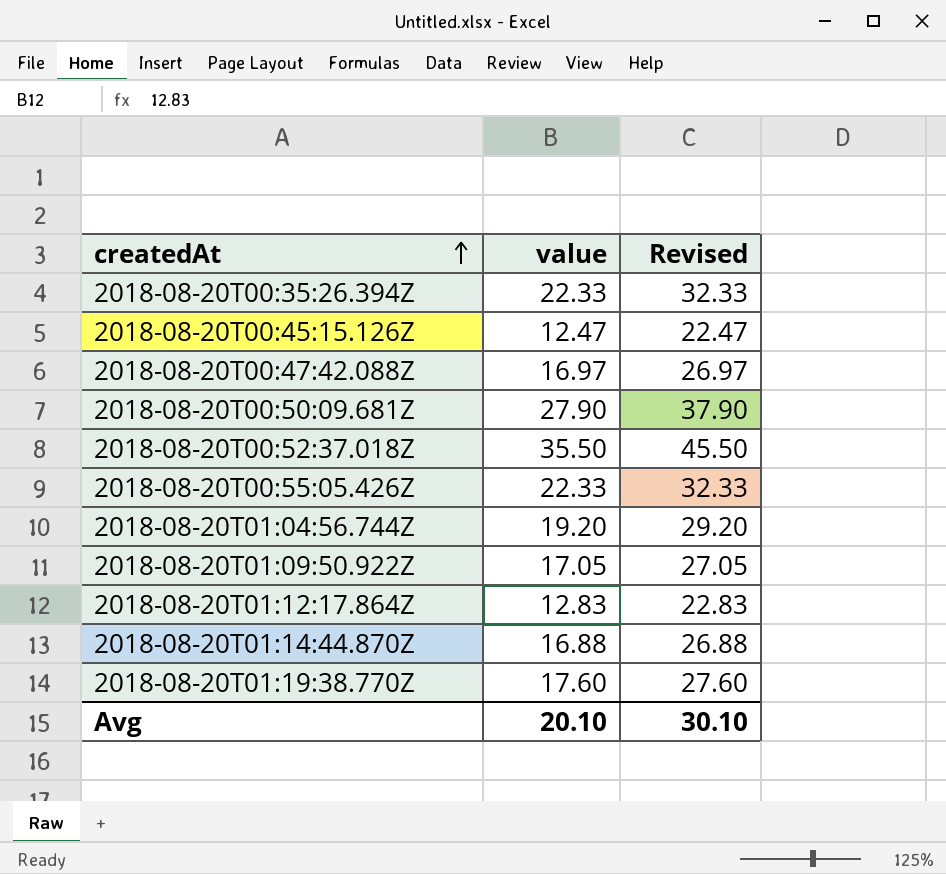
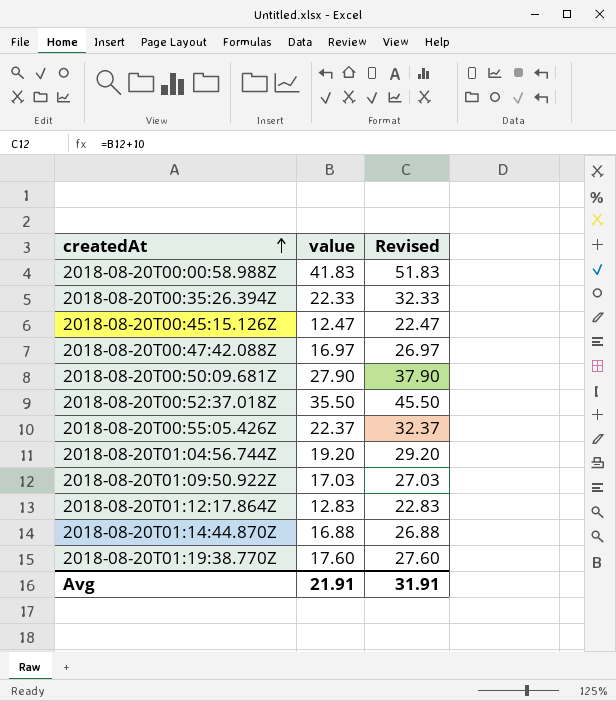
row 2018-08-20T00:00:58.988Z: none -> 41.83 | 51.83
2018-08-20T00:55:05.426Z | value: 22.33 -> 22.37
2018-08-20T00:55:05.426Z | Revised: 32.33 -> 32.37
2018-08-20T01:09:50.922Z | value: 17.05 -> 17.03
2018-08-20T01:09:50.922Z | Revised: 27.05 -> 27.03
Avg | value: 20.10 -> 21.91
Avg | Revised: 30.10 -> 31.91

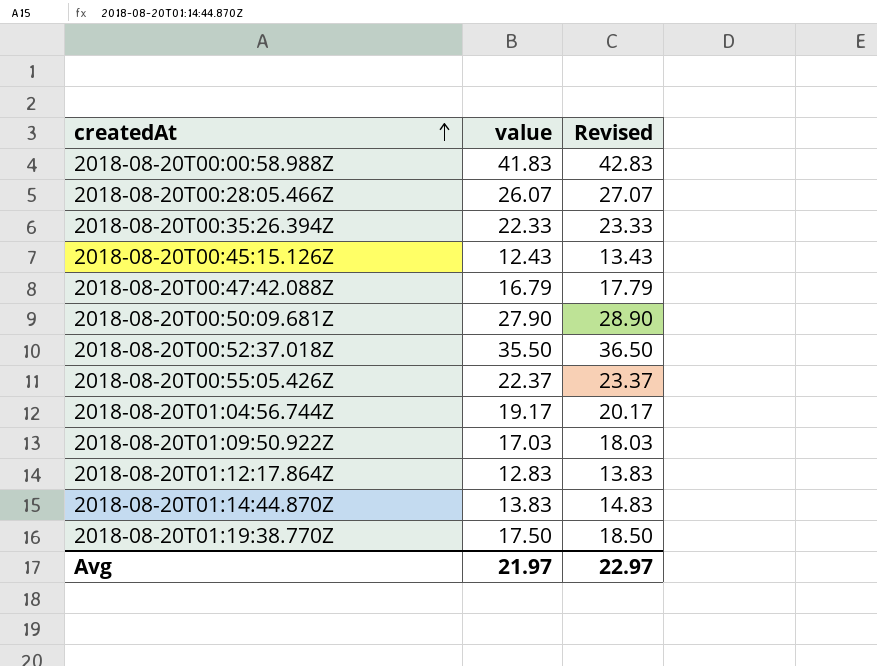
column Revised | formula: [value] + 10 -> [value] + 1
row 2018-08-20T00:28:05.466Z: none -> 26.07 | 27.07
2018-08-20T00:45:15.126Z | value: 12.47 -> 12.43
2018-08-20T00:47:42.088Z | value: 16.97 -> 16.79
2018-08-20T01:04:56.744Z | value: 19.20 -> 19.17
2018-08-20T01:14:44.870Z | value: 16.88 -> 13.83
2018-08-20T01:19:38.770Z | value: 17.60 -> 17.50
Avg | value: 21.91 -> 21.97
Avg | Revised: 31.91 -> 22.97

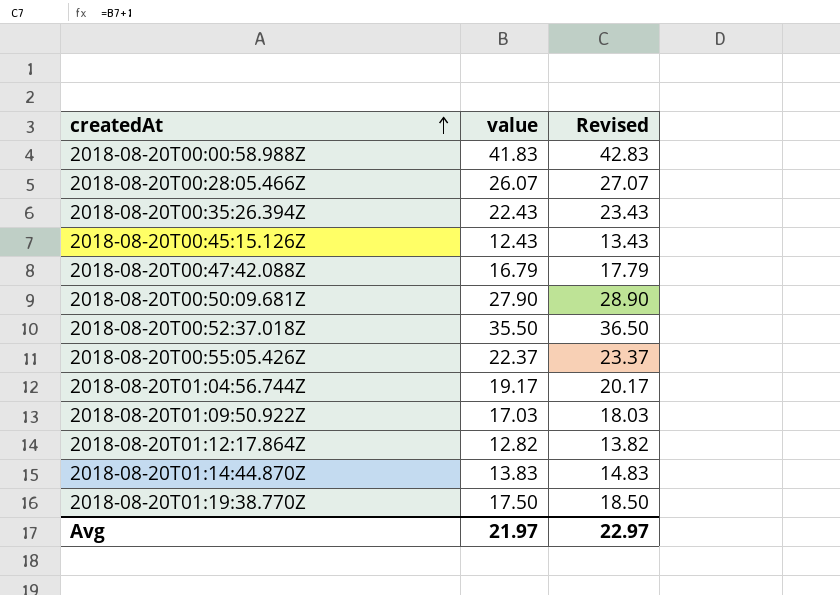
2018-08-20T00:35:26.394Z | value: 22.33 -> 22.43
2018-08-20T00:35:26.394Z | Revised: 23.33 -> 23.43
2018-08-20T01:12:17.864Z | value: 12.83 -> 12.82
2018-08-20T01:12:17.864Z | Revised: 13.83 -> 13.82

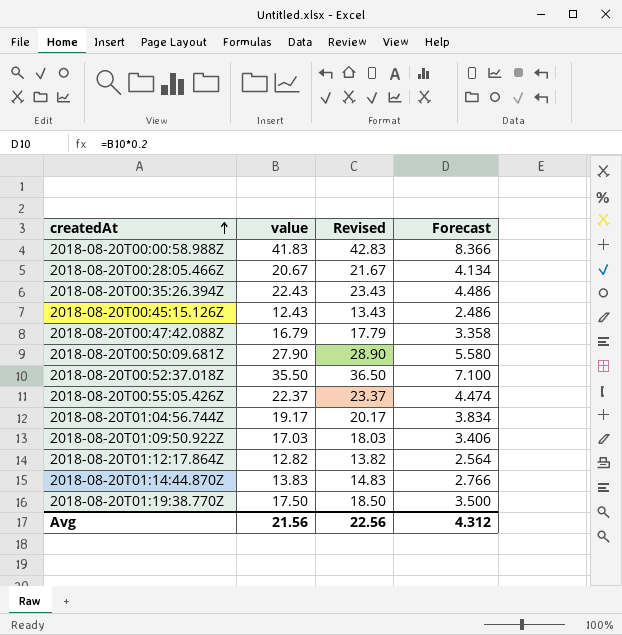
column Forecast | formula: none -> [value] * 0.2
2018-08-20T00:28:05.466Z | value: 26.07 -> 20.67
2018-08-20T00:28:05.466Z | Revised: 27.07 -> 21.67
Avg | value: 21.97 -> 21.56
Avg | Revised: 22.97 -> 22.56

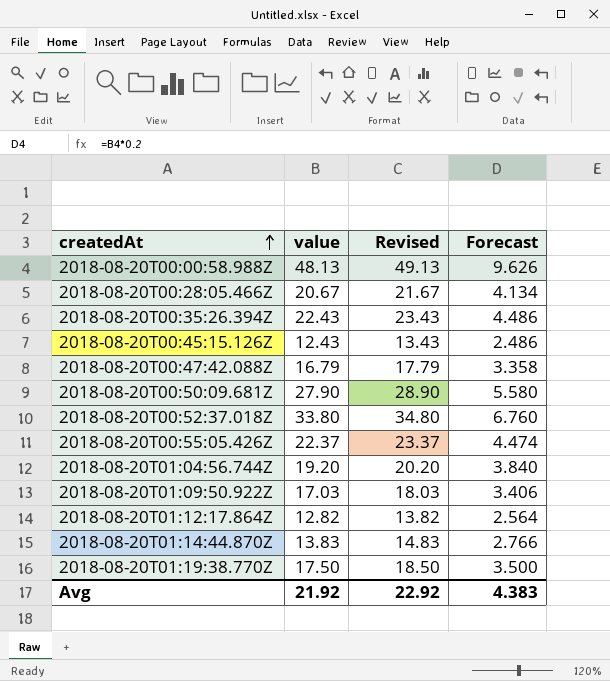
2018-08-20T00:00:58.988Z | value: 41.83 -> 48.13
2018-08-20T00:00:58.988Z | Revised: 42.83 -> 49.13
2018-08-20T00:00:58.988Z | Forecast: 8.366 -> 9.626
2018-08-20T00:52:37.018Z | value: 35.50 -> 33.80
2018-08-20T00:52:37.018Z | Revised: 36.50 -> 34.80
2018-08-20T00:52:37.018Z | Forecast: 7.100 -> 6.760
2018-08-20T01:04:56.744Z | value: 19.17 -> 19.20
2018-08-20T01:04:56.744Z | Revised: 20.17 -> 20.20
2018-08-20T01:04:56.744Z | Forecast: 3.834 -> 3.840
Avg | value: 21.56 -> 21.92
Avg | Revised: 22.56 -> 22.92
Avg | Forecast: 4.312 -> 4.383

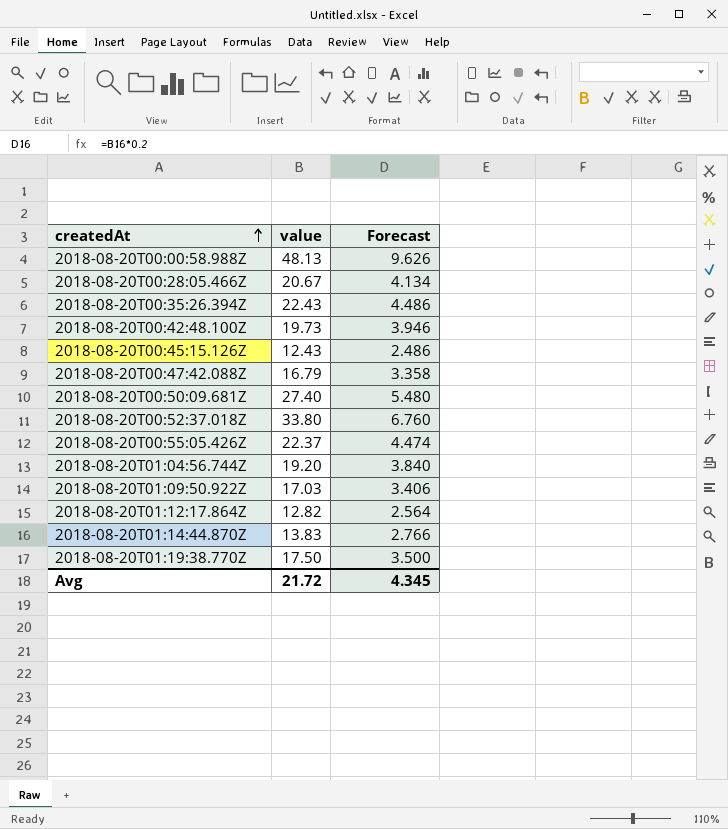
column Revised | formula: [value] + 1 -> none
row 2018-08-20T00:42:48.100Z: none -> 19.73 | 3.946
2018-08-20T00:50:09.681Z | value: 27.90 -> 27.40
2018-08-20T00:50:09.681Z | Forecast: 5.580 -> 5.480
Avg | value: 21.92 -> 21.72
Avg | Forecast: 4.383 -> 4.345

